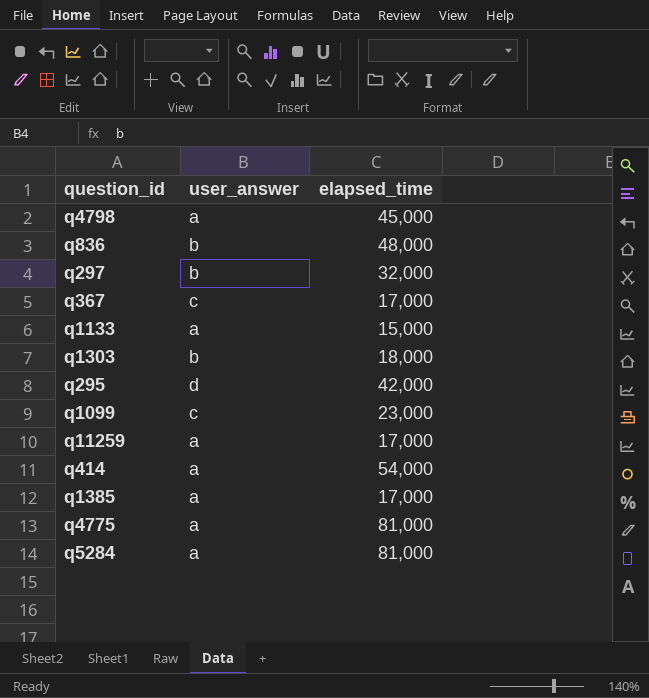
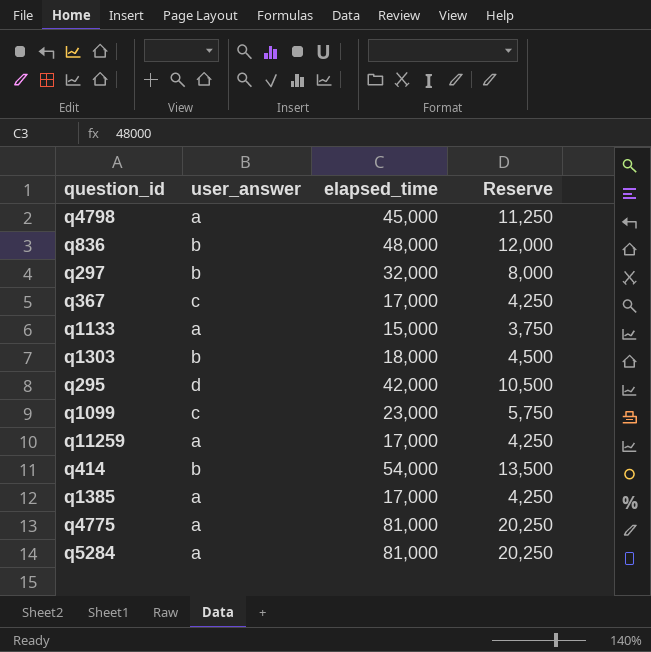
column Reserve | formula: none -> [elapsed_time] * 0.25
q414 | user_answer: a -> b

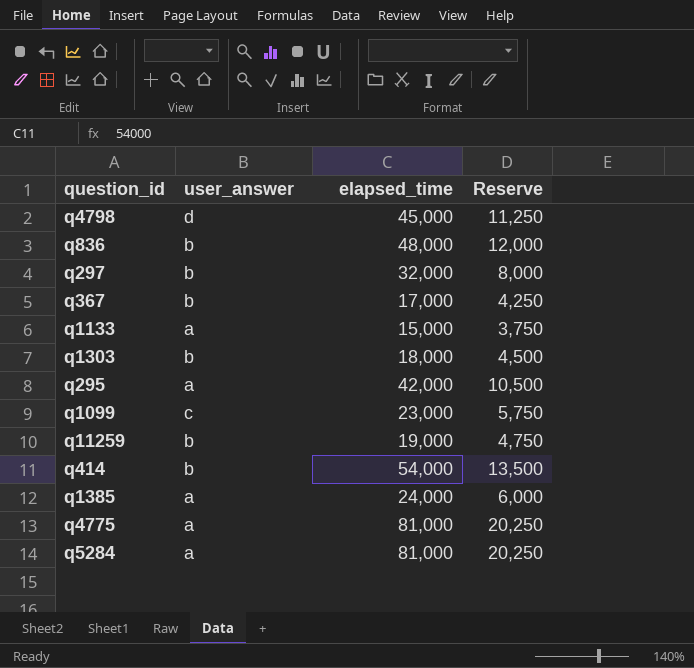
q4798 | user_answer: a -> d
q367 | user_answer: c -> b
q295 | user_answer: d -> a
q11259 | user_answer: a -> b
q11259 | elapsed_time: 17,000 -> 19,000
q11259 | Reserve: 4,250 -> 4,750
q1385 | elapsed_time: 17,000 -> 24,000
q1385 | Reserve: 4,250 -> 6,000

